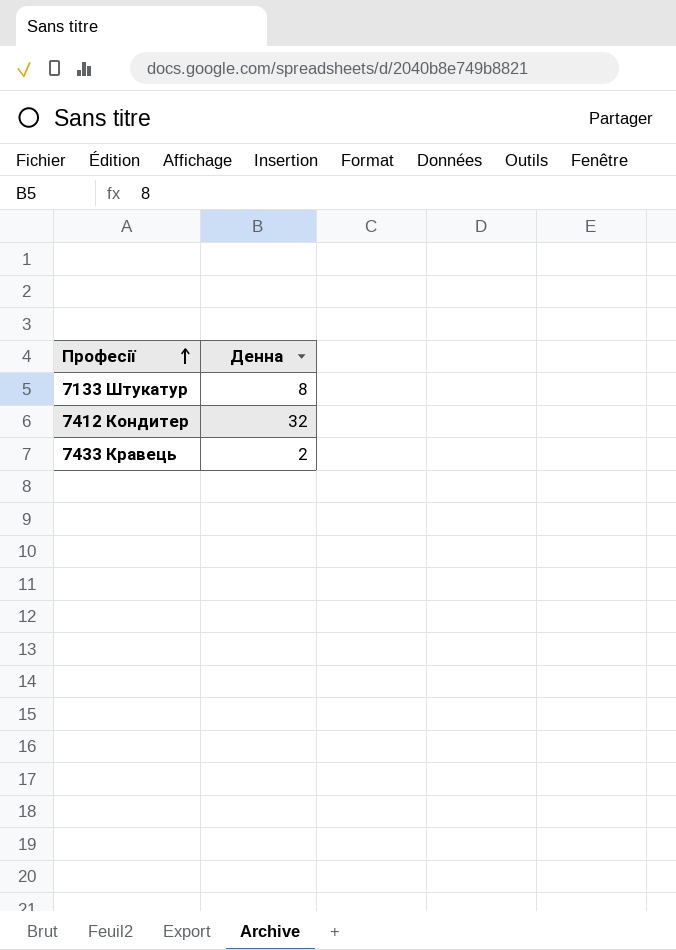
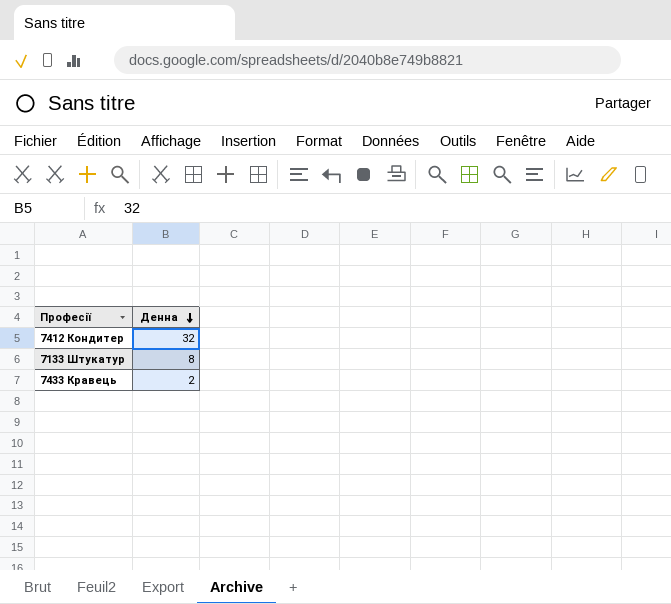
row order: Професії ascending -> Денна descending

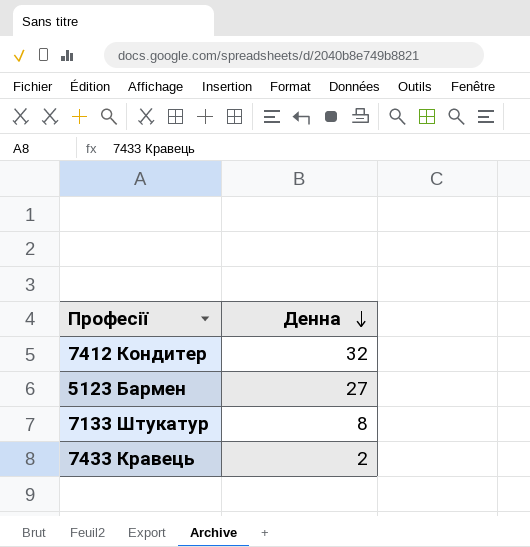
row 5123 Бармен: none -> 27

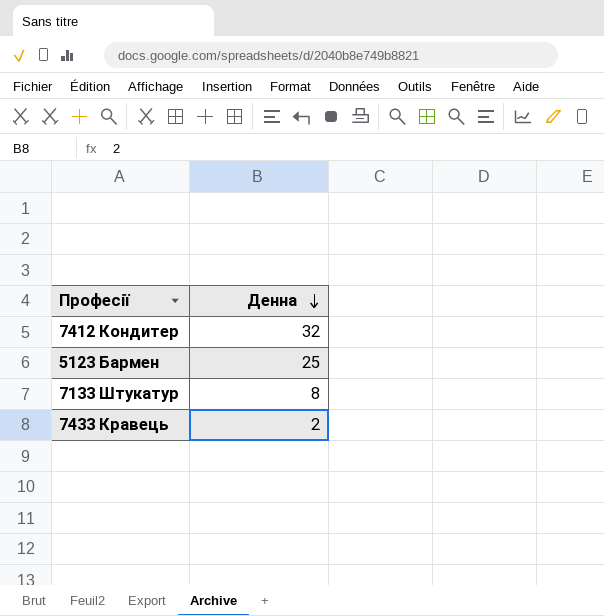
5123 Бармен | Денна: 27 -> 25

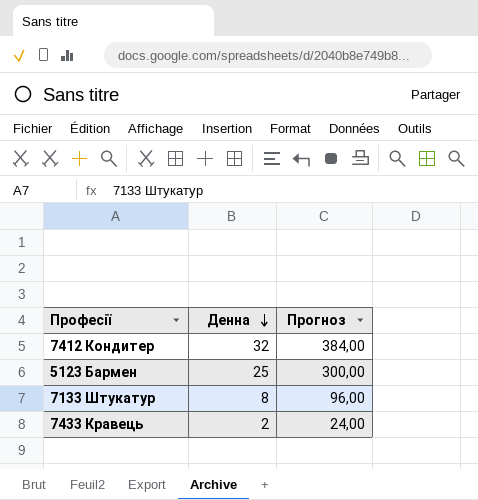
column Прогноз | formula: none -> [Денна] * 12

